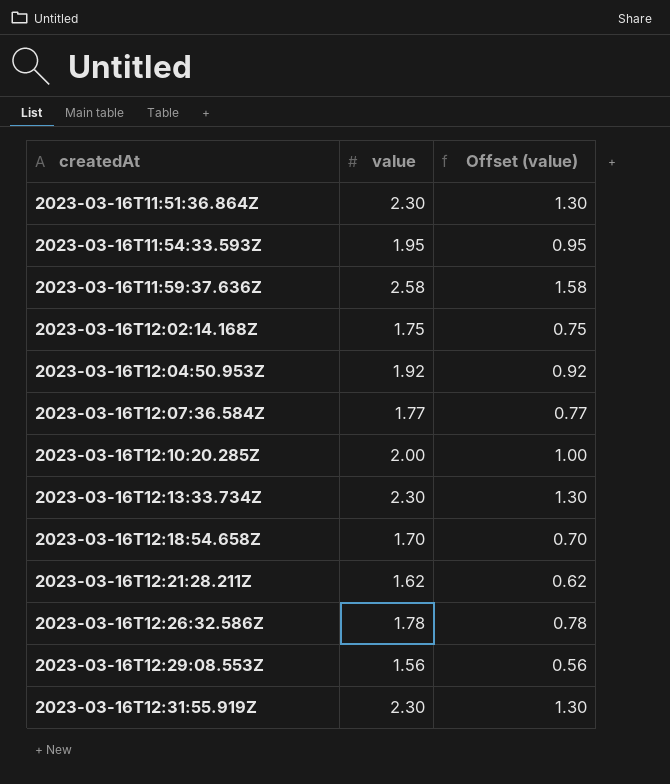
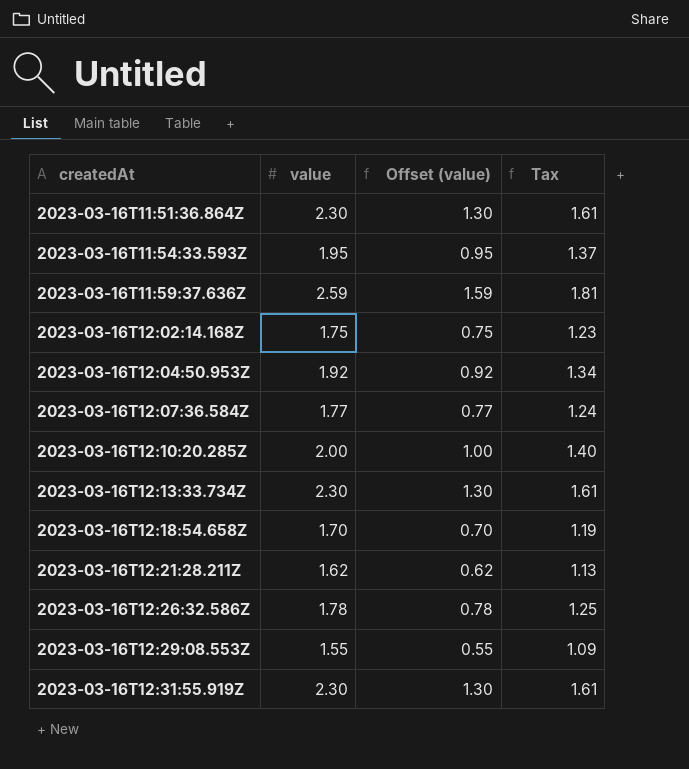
column Tax | formula: none -> [value] * 0.7
2023-03-16T11:59:37.636Z | value: 2.58 -> 2.59
2023-03-16T11:59:37.636Z | Offset (value): 1.58 -> 1.59
2023-03-16T12:29:08.553Z | value: 1.56 -> 1.55
2023-03-16T12:29:08.553Z | Offset (value): 0.56 -> 0.55

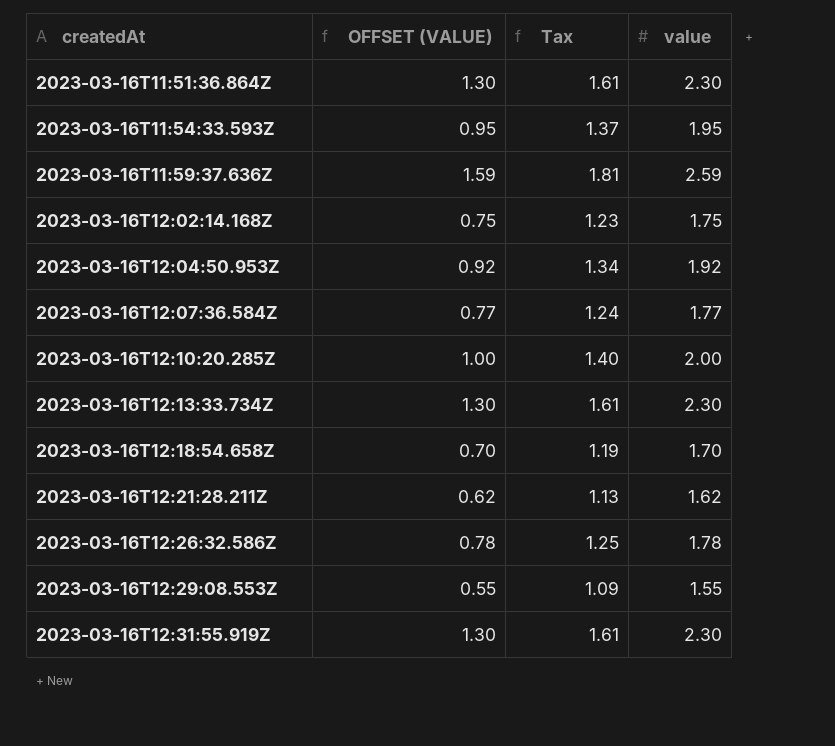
column name: Offset (value) -> OFFSET (VALUE)
column value | position: 2 -> 4

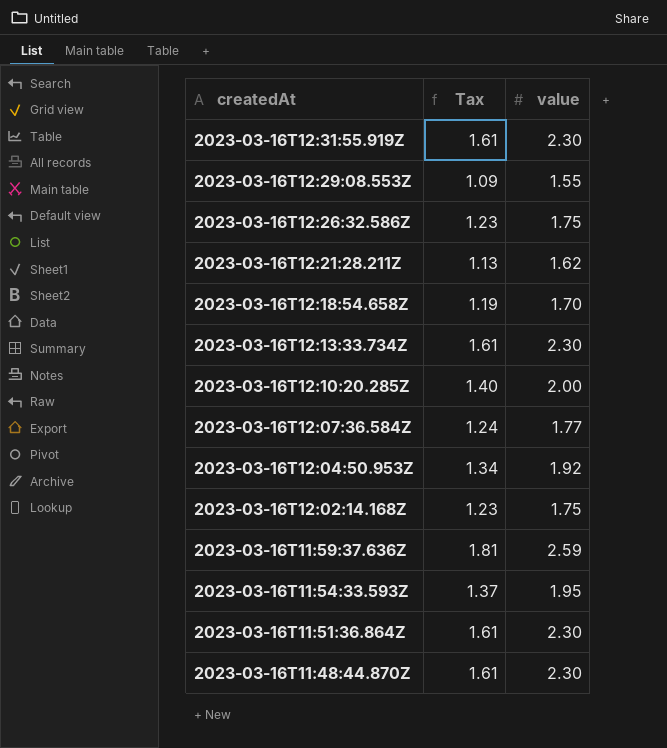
row order: createdAt ascending -> createdAt descending
column OFFSET (VALUE) | formula: [value] - 1 -> none
2023-03-16T12:26:32.586Z | Tax: 1.25 -> 1.23
2023-03-16T12:26:32.586Z | value: 1.78 -> 1.75
row 2023-03-16T11:48:44.870Z: none -> 1.61 | 2.30

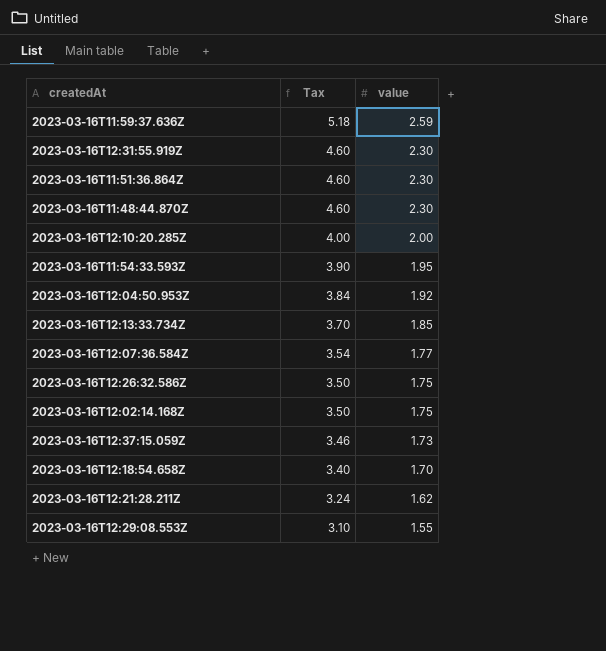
row order: createdAt descending -> Tax descending
column Tax | formula: [value] * 0.7 -> [value] * 2
2023-03-16T12:13:33.734Z | value: 2.30 -> 1.85
row 2023-03-16T12:37:15.059Z: none -> 3.46 | 1.73

